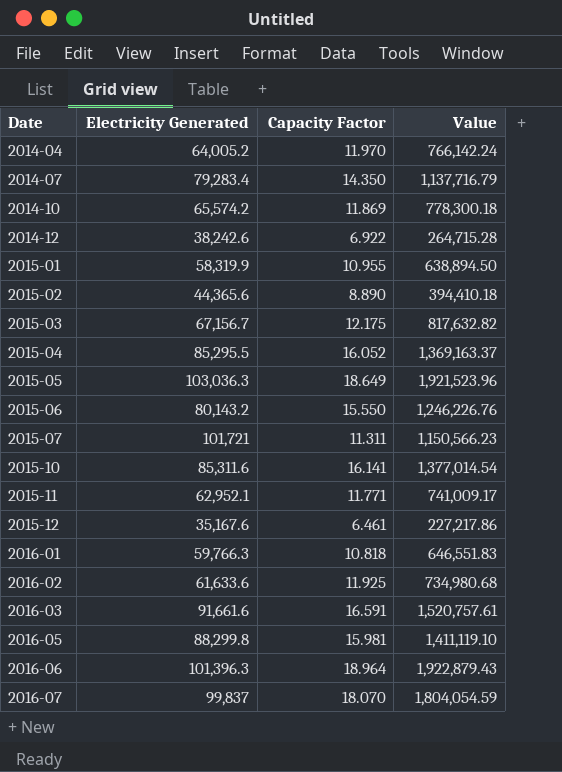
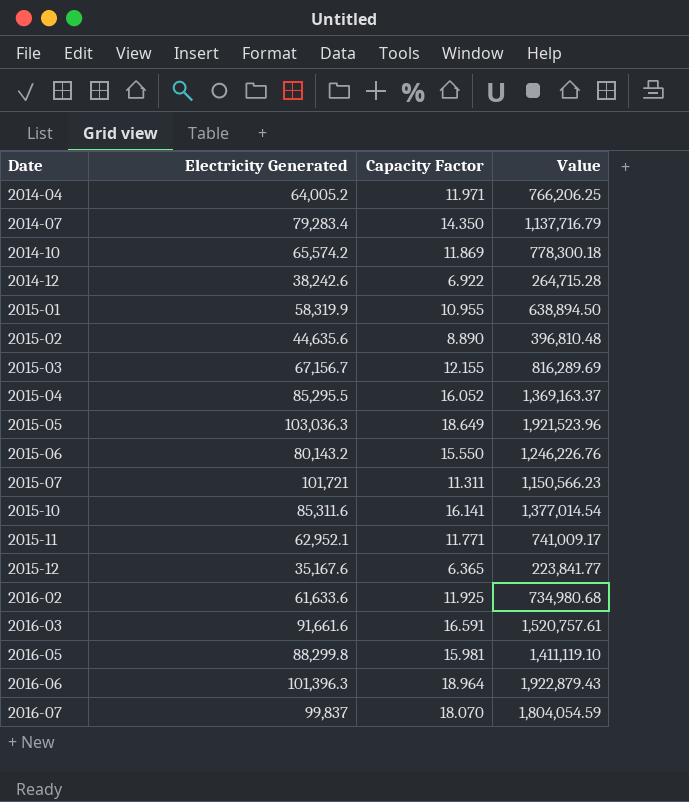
row 2016-01: 59,766.3 | 10.818 | 646,551.83 -> none
2014-04 | Capacity Factor: 11.970 -> 11.971
2014-04 | Value: 766,142.24 -> 766,206.25
2015-02 | Electricity Generated: 44,365.6 -> 44,635.6
2015-02 | Value: 394,410.18 -> 396,810.48
2015-03 | Capacity Factor: 12.175 -> 12.155
2015-03 | Value: 817,632.82 -> 816,289.69
2015-12 | Capacity Factor: 6.461 -> 6.365
2015-12 | Value: 227,217.86 -> 223,841.77

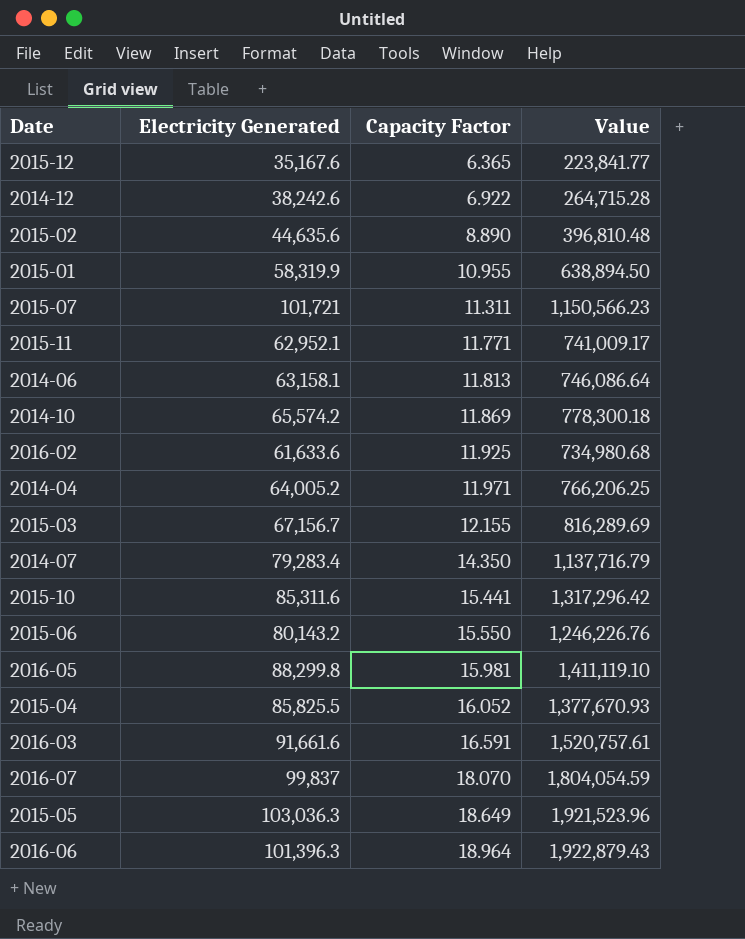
row order: Date ascending -> Capacity Factor ascending
row 2014-06: none -> 63,158.1 | 11.813 | 746,086.64
2015-10 | Capacity Factor: 16.141 -> 15.441
2015-10 | Value: 1,377,014.54 -> 1,317,296.42
2015-04 | Electricity Generated: 85,295.5 -> 85,825.5
2015-04 | Value: 1,369,163.37 -> 1,377,670.93

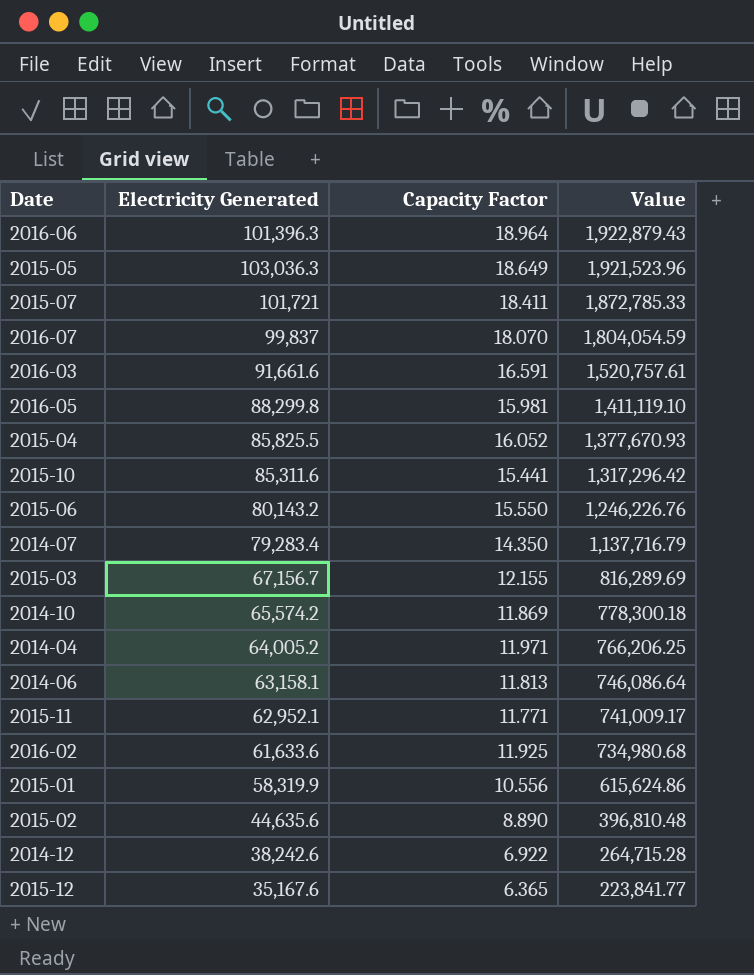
row order: Capacity Factor ascending -> Value descending
2015-07 | Capacity Factor: 11.311 -> 18.411
2015-07 | Value: 1,150,566.23 -> 1,872,785.33
2015-01 | Capacity Factor: 10.955 -> 10.556
2015-01 | Value: 638,894.50 -> 615,624.86

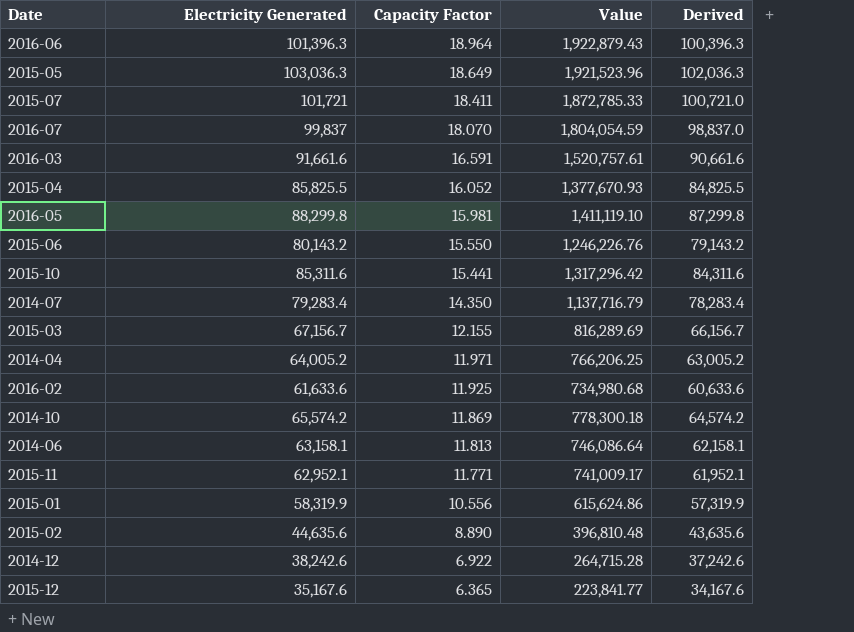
row order: Value descending -> Capacity Factor descending
column Derived | formula: none -> [Electricity Generated] - 1000

